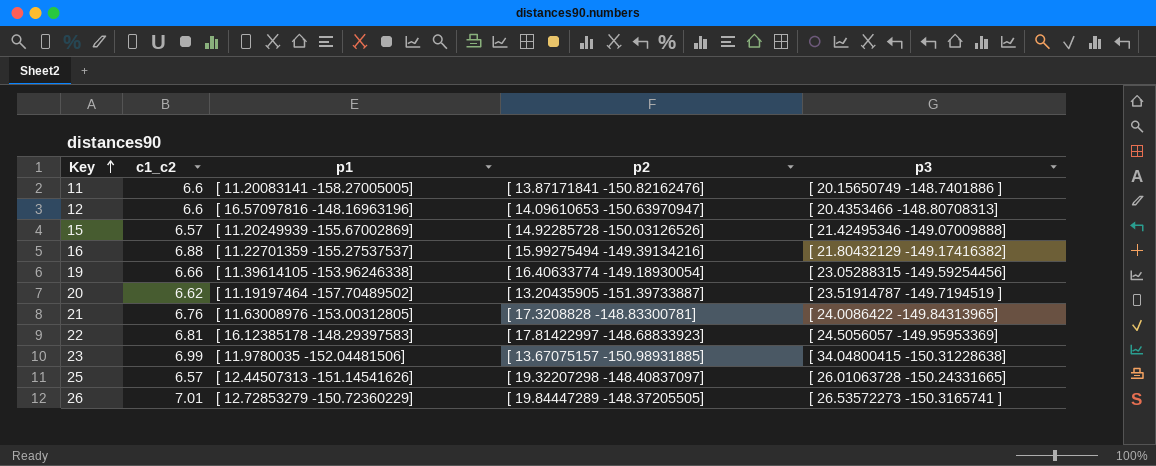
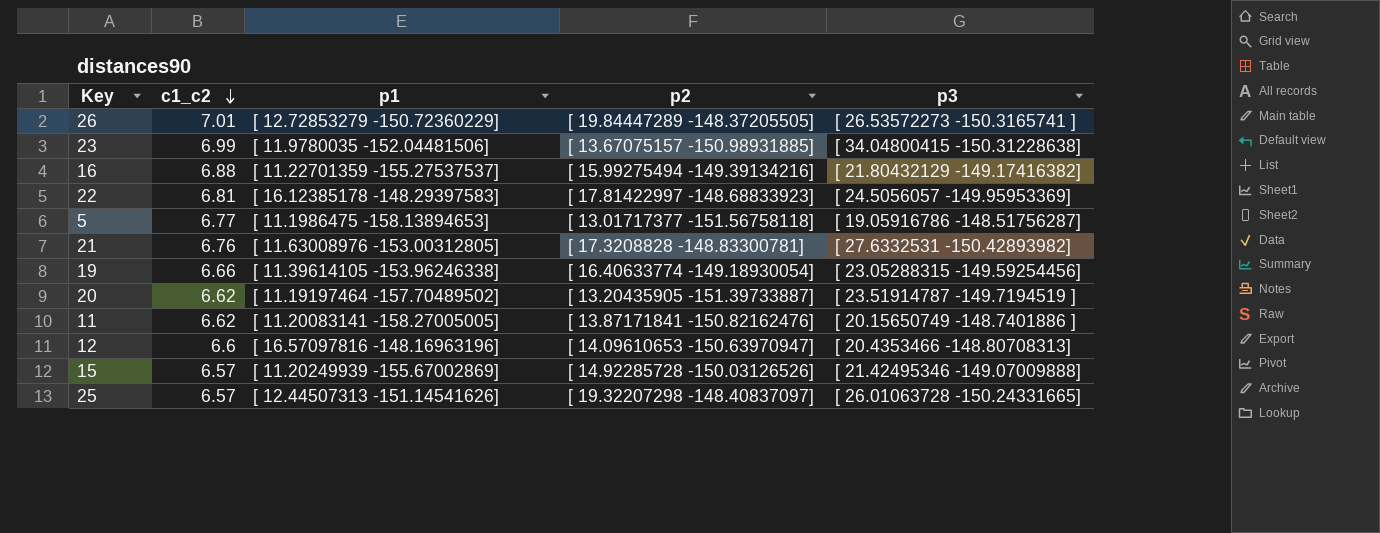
row order: Key ascending -> c1_c2 descending
row 5: none -> 6.77 | [ 11.1986475 -158.13894653] | [ 13.01717377 -151.56758118] | [ 19.05916786 -148.51756287]
21 | p3: [ 24.0086422 -149.84313965] -> [ 27.6332531 -150.42893982]
11 | c1_c2: 6.6 -> 6.62

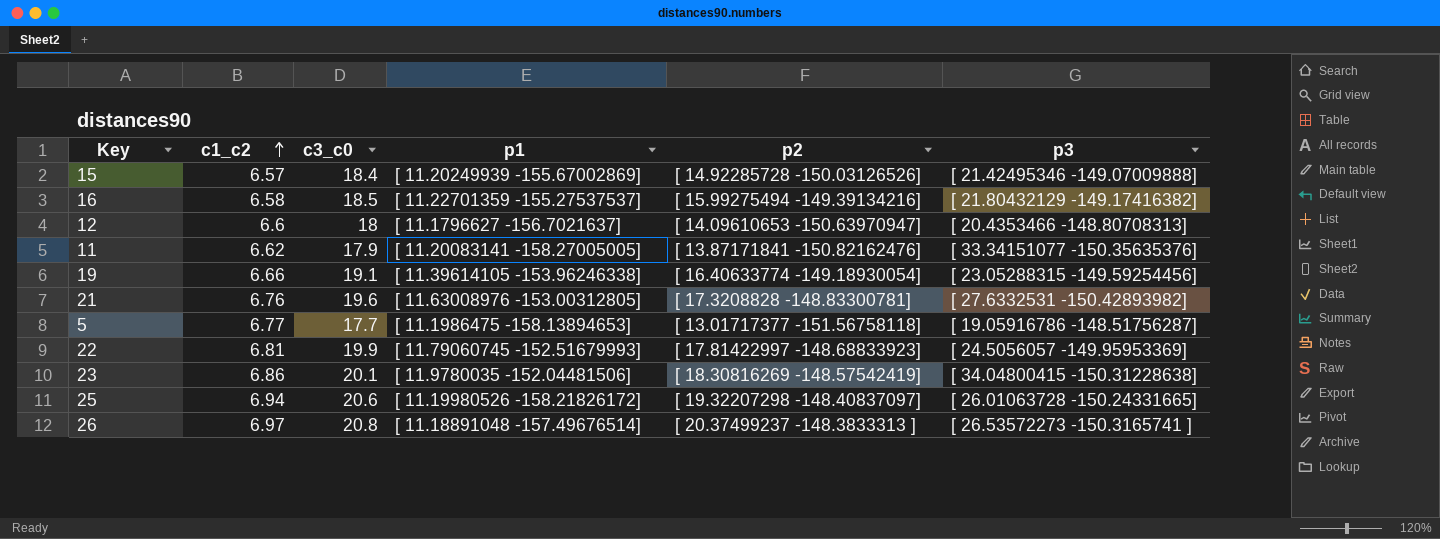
row order: c1_c2 descending -> c1_c2 ascending
column c3_c0 | position: none -> 3
row 20: 6.62 | [ 11.19197464 -157.70489502] | [ 13.20435905 -151.39733887] | [ 23.51914787 -149.7194519 ] -> none
16 | c1_c2: 6.88 -> 6.58
12 | p1: [ 16.57097816 -148.16963196] -> [ 11.1796627 -156.7021637]
11 | p3: [ 20.15650749 -148.7401886 ] -> [ 33.34151077 -150.35635376]
22 | p1: [ 16.12385178 -148.29397583] -> [ 11.79060745 -152.51679993]
23 | c1_c2: 6.99 -> 6.86
23 | p2: [ 13.67075157 -150.98931885] -> [ 18.30816269 -148.57542419]
25 | c1_c2: 6.57 -> 6.94
25 | p1: [ 12.44507313 -151.14541626] -> [ 11.19980526 -158.21826172]
26 | c1_c2: 7.01 -> 6.97
26 | p1: [ 12.72853279 -150.72360229] -> [ 11.18891048 -157.49676514]
26 | p2: [ 19.84447289 -148.37205505] -> [ 20.37499237 -148.3833313 ]

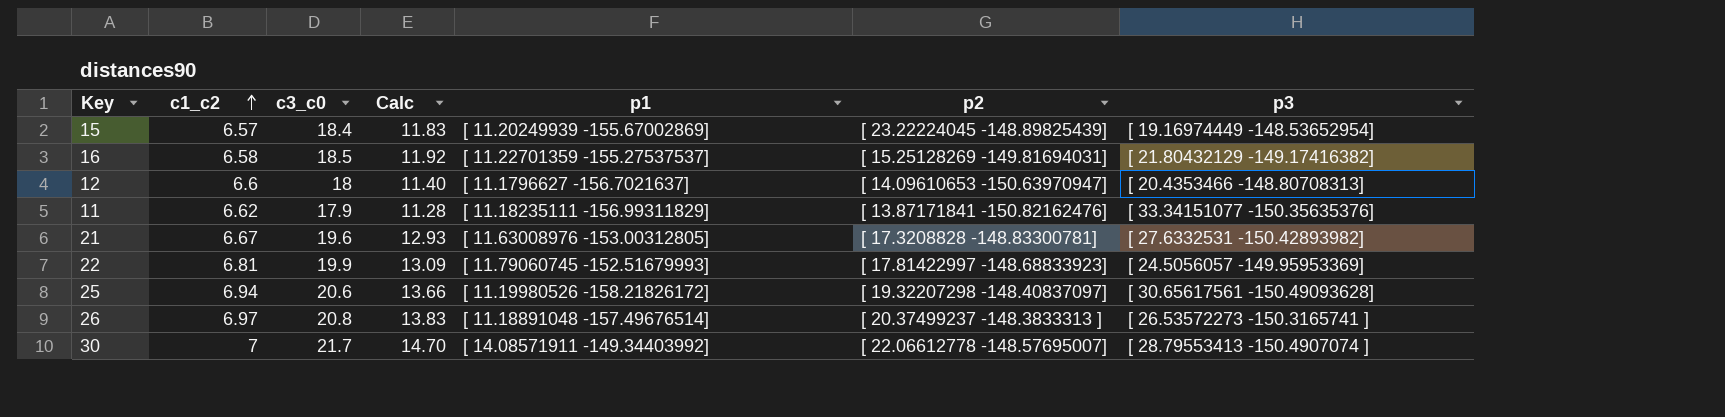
column Calc | formula: none -> [c3_c0] - [c1_c2]
row 19: 6.66 | 19.1 | [ 11.39614105 -153.96246338] | [ 16.40633774 -149.18930054] | [ 23.05288315 -149.59254456] -> none
row 5: 6.77 | 17.7 | [ 11.1986475 -158.13894653] | [ 13.01717377 -151.56758118] | [ 19.05916786 -148.51756287] -> none
row 23: 6.86 | 20.1 | [ 11.9780035 -152.04481506] | [ 18.30816269 -148.57542419] | [ 34.04800415 -150.31228638] -> none
15 | p2: [ 14.92285728 -150.03126526] -> [ 23.22224045 -148.89825439]
15 | p3: [ 21.42495346 -149.07009888] -> [ 19.16974449 -148.53652954]
16 | p2: [ 15.99275494 -149.39134216] -> [ 15.25128269 -149.81694031]
11 | p1: [ 11.20083141 -158.27005005] -> [ 11.18235111 -156.99311829]
21 | c1_c2: 6.76 -> 6.67
25 | p3: [ 26.01063728 -150.24331665] -> [ 30.65617561 -150.49093628]
row 30: none -> 7 | 21.7 | 14.70 | [ 14.08571911 -149.34403992] | [ 22.06612778 -148.57695007] | [ 28.79553413 -150.4907074 ]

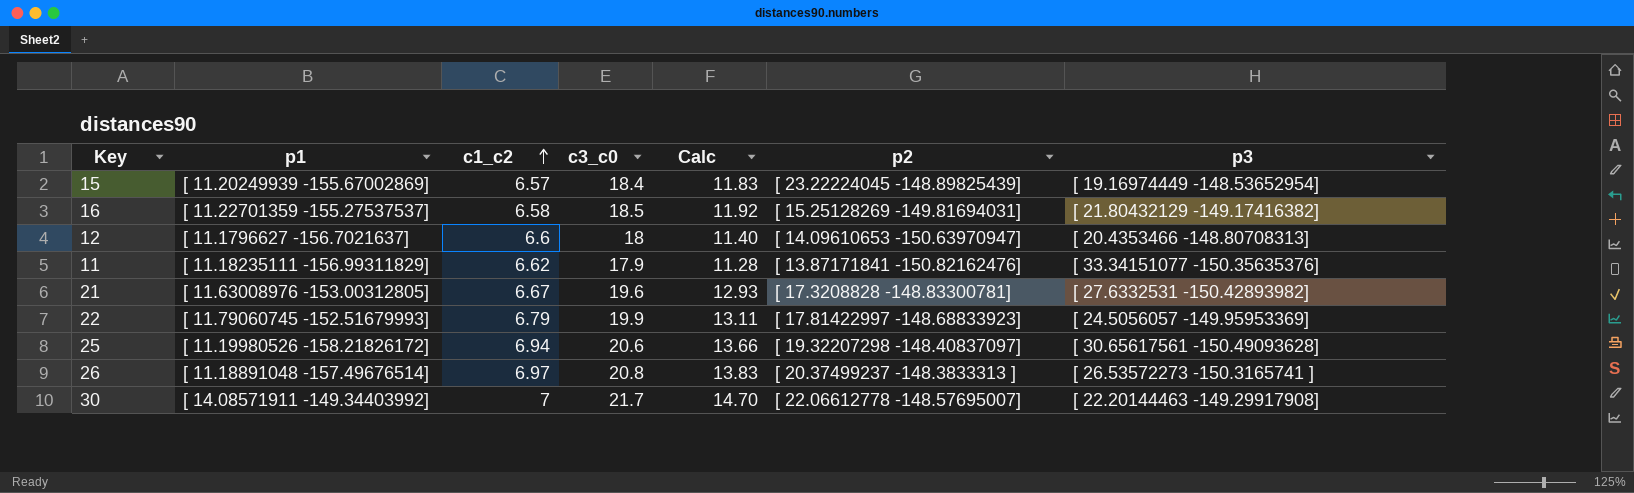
column p1 | position: 5 -> 2
22 | c1_c2: 6.81 -> 6.79
22 | Calc: 13.09 -> 13.11
30 | p3: [ 28.79553413 -150.4907074 ] -> [ 22.20144463 -149.29917908]

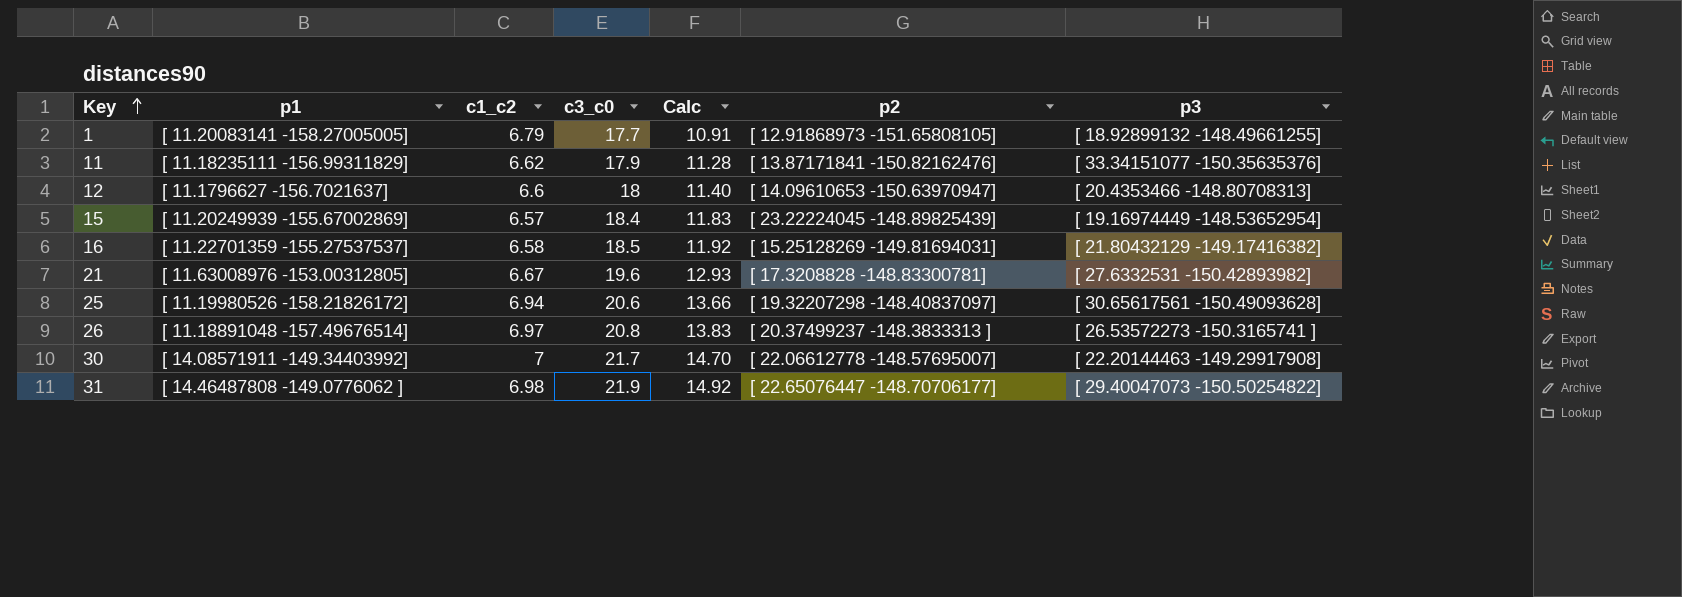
row order: c1_c2 ascending -> Key ascending
row 22: [ 11.79060745 -152.51679993] | 6.79 | 19.9 | 13.11 | [ 17.81422997 -148.68833923] | [ 24.5056057 -149.95953369] -> none
row 1: none -> [ 11.20083141 -158.27005005] | 6.79 | 17.7 | 10.91 | [ 12.91868973 -151.65808105] | [ 18.92899132 -148.49661255]
row 31: none -> [ 14.46487808 -149.0776062 ] | 6.98 | 21.9 | 14.92 | [ 22.65076447 -148.70706177] | [ 29.40047073 -150.50254822]

